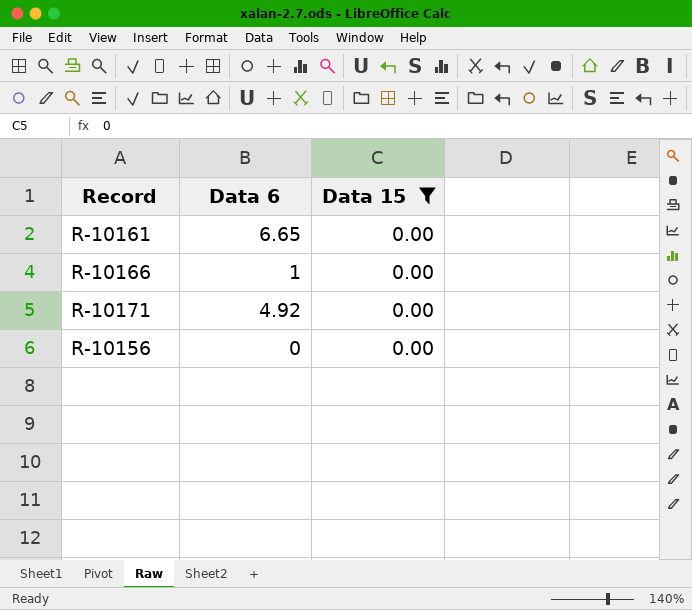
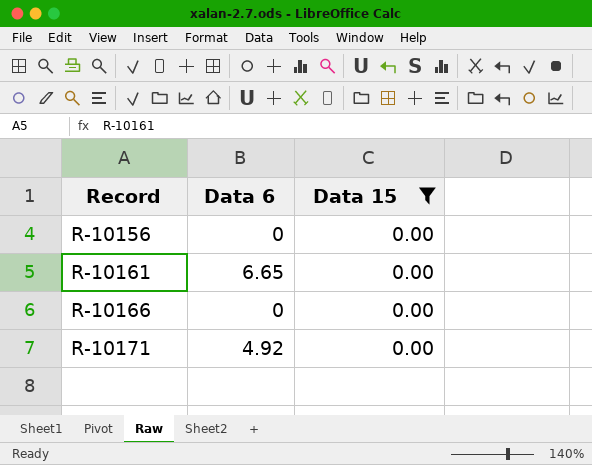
row order: none -> Record ascending
R-10166 | Data 6: 1 -> 0

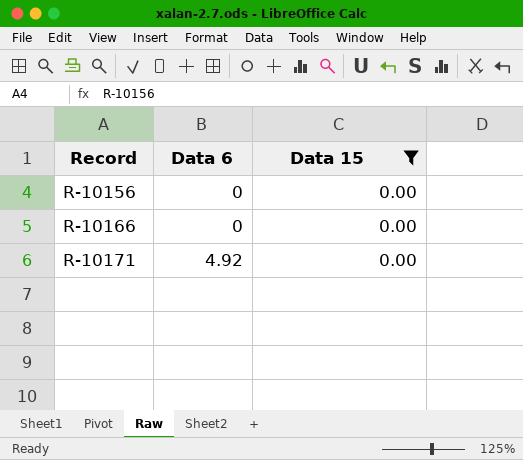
row R-10161: 6.65 | 0.00 -> none

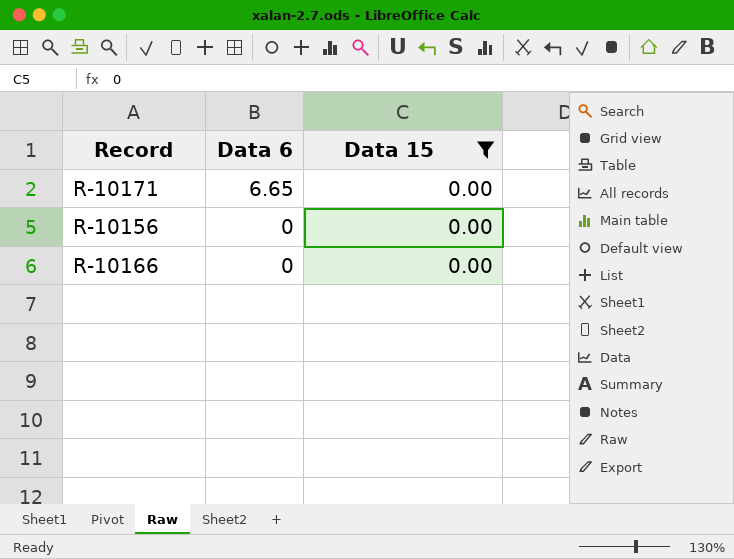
row order: Record ascending -> Data 6 descending
R-10171 | Data 6: 4.92 -> 6.65

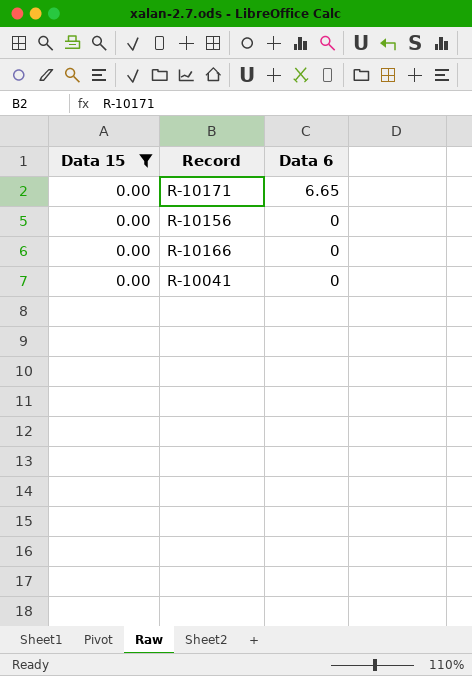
column Data 15 | position: 3 -> 1
row R-10041: none -> 0.00 | 0

